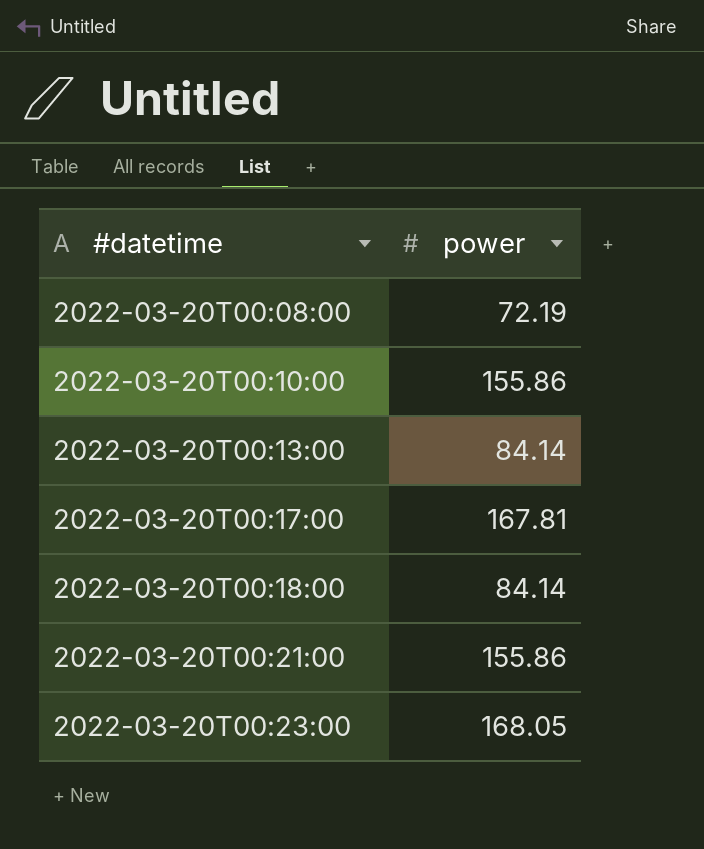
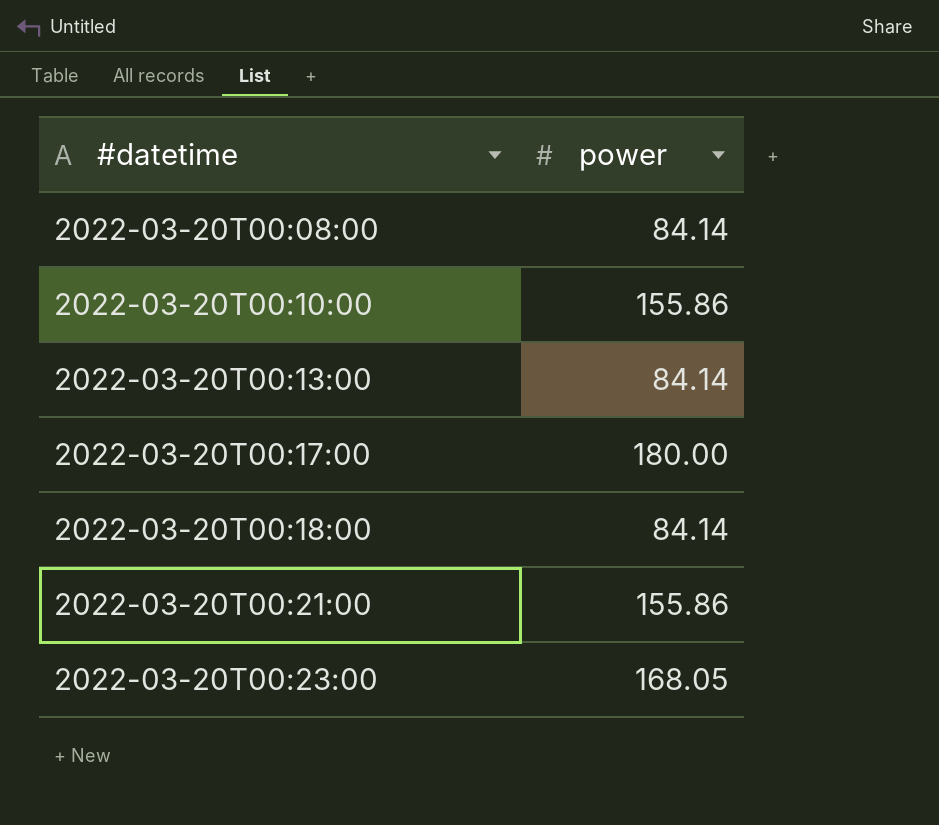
2022-03-20T00:08:00 | power: 72.19 -> 84.14
2022-03-20T00:17:00 | power: 167.81 -> 180.00

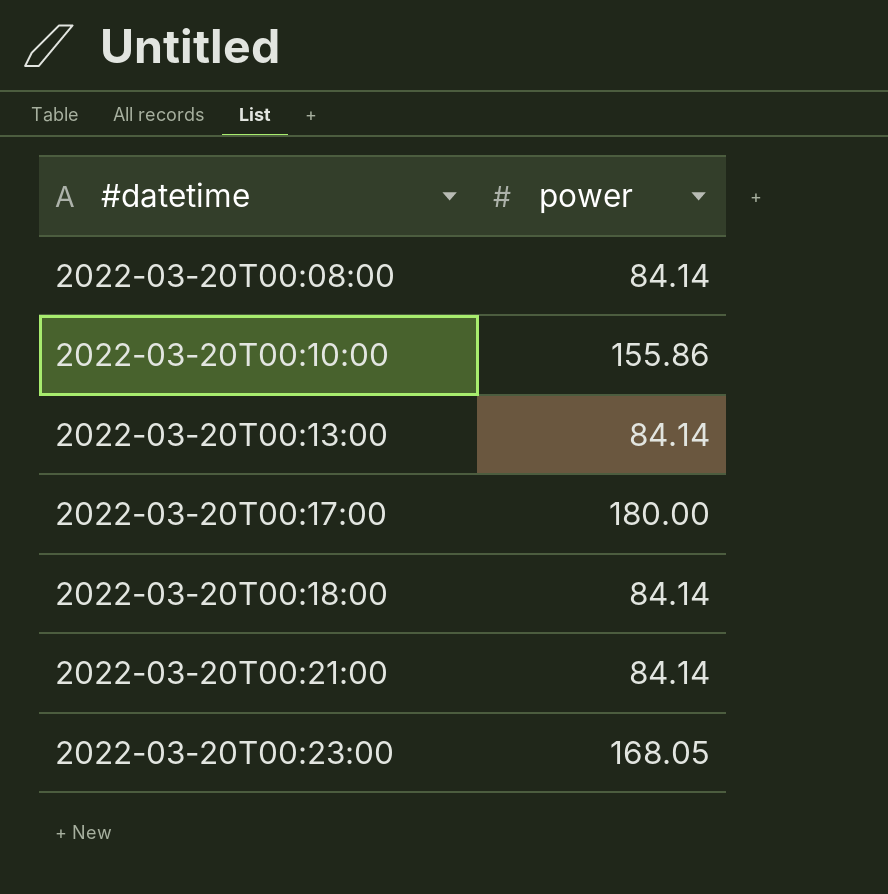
2022-03-20T00:21:00 | power: 155.86 -> 84.14

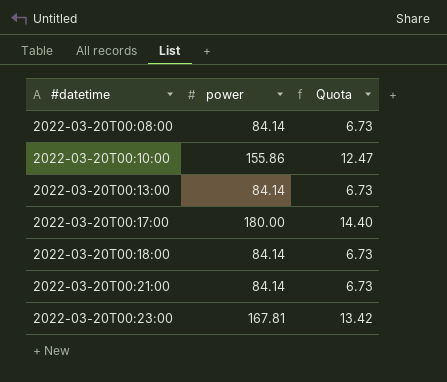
column Quota | formula: none -> [power] * 0.08
2022-03-20T00:23:00 | power: 168.05 -> 167.81

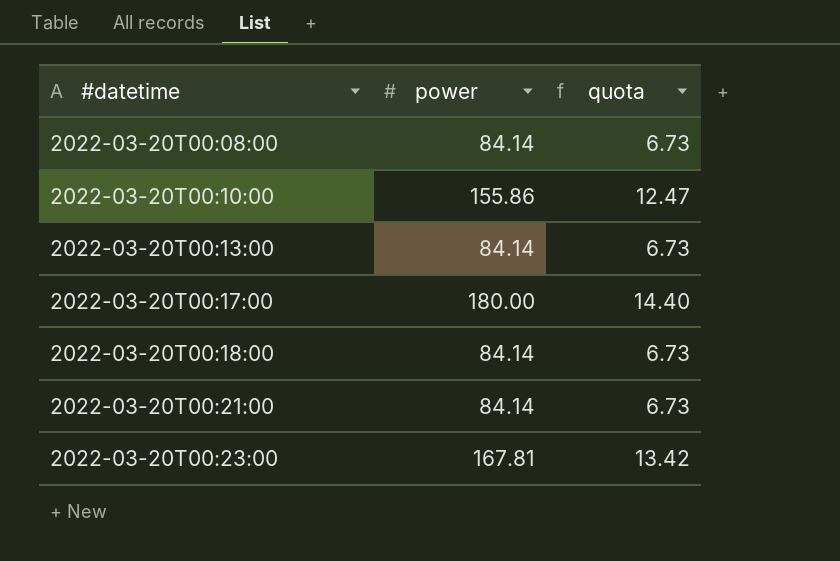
column name: Quota -> quota

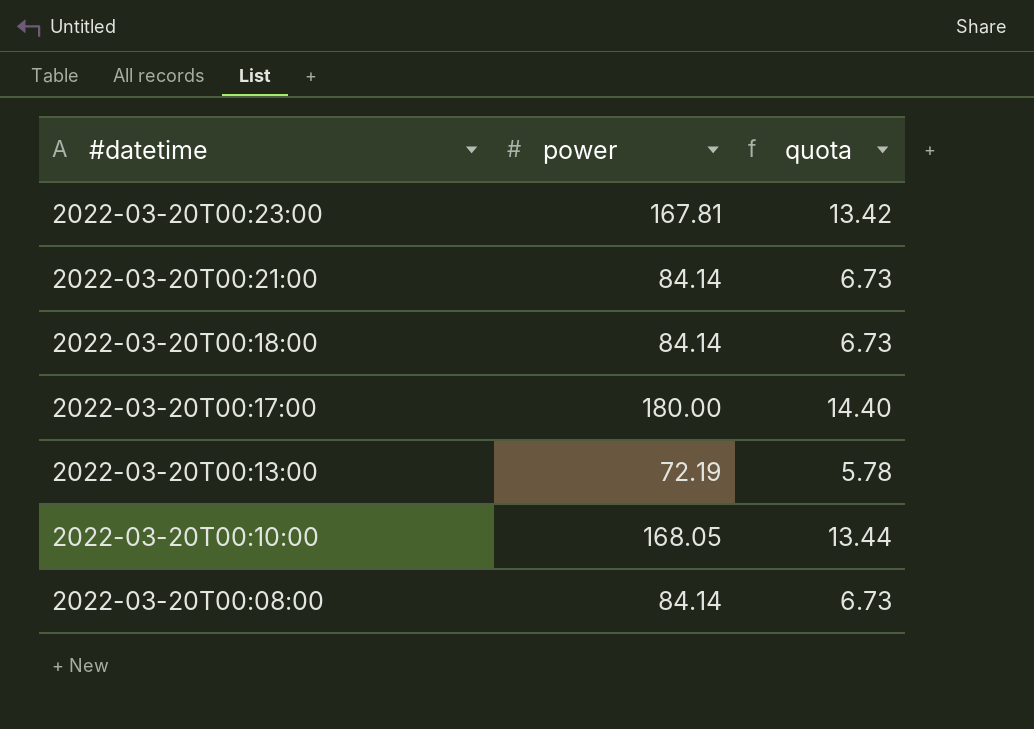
row order: #datetime ascending -> #datetime descending
2022-03-20T00:13:00 | power: 84.14 -> 72.19
2022-03-20T00:13:00 | quota: 6.73 -> 5.78
2022-03-20T00:10:00 | power: 155.86 -> 168.05
2022-03-20T00:10:00 | quota: 12.47 -> 13.44

